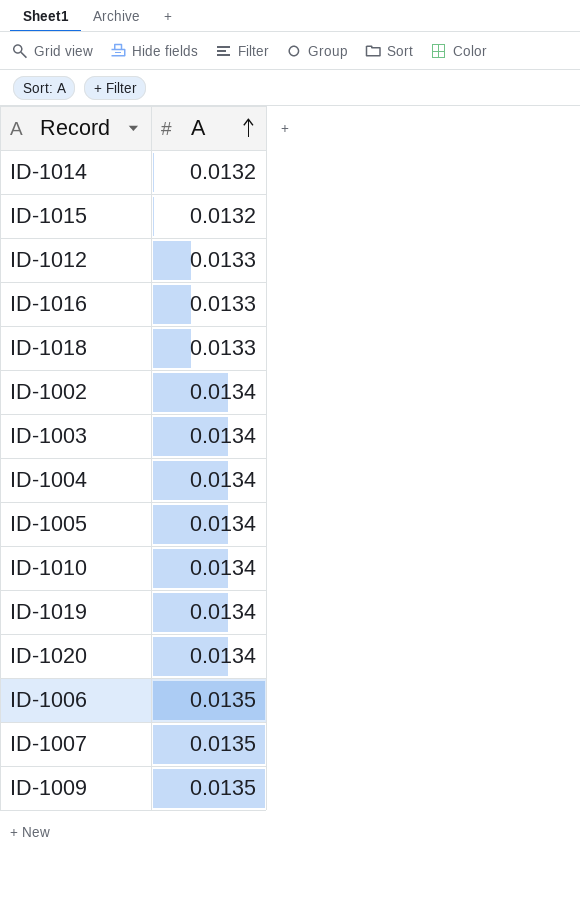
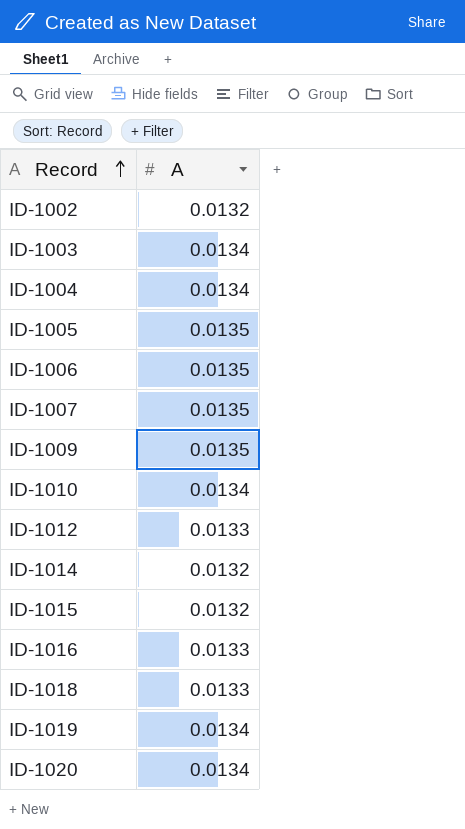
row order: A ascending -> Record ascending
ID-1002 | A: 0.0134 -> 0.0132
ID-1005 | A: 0.0134 -> 0.0135

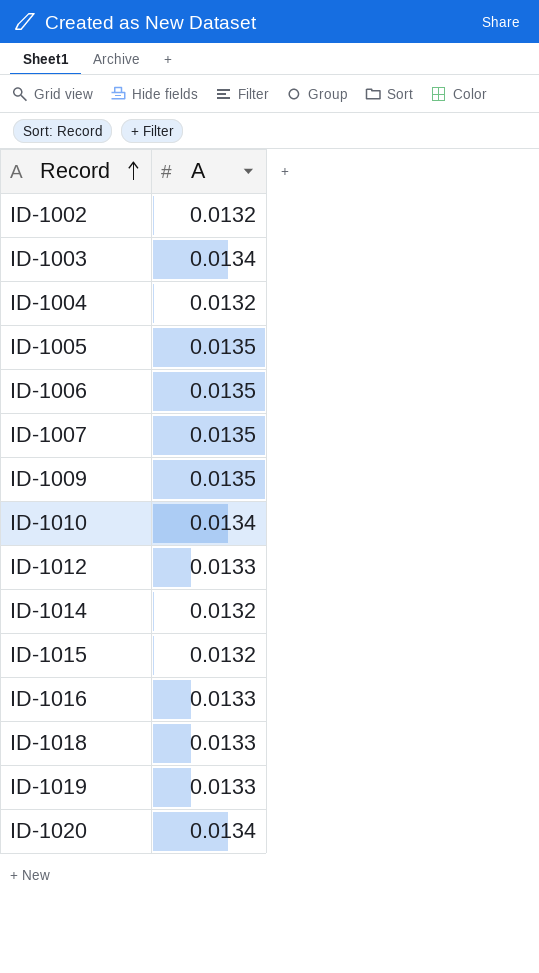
ID-1004 | A: 0.0134 -> 0.0132
ID-1019 | A: 0.0134 -> 0.0133

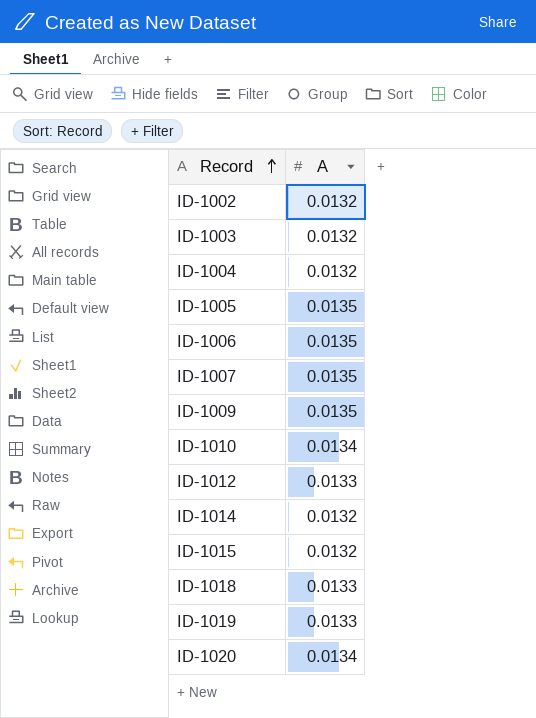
row ID-1016: 0.0133 -> none
ID-1003 | A: 0.0134 -> 0.0132

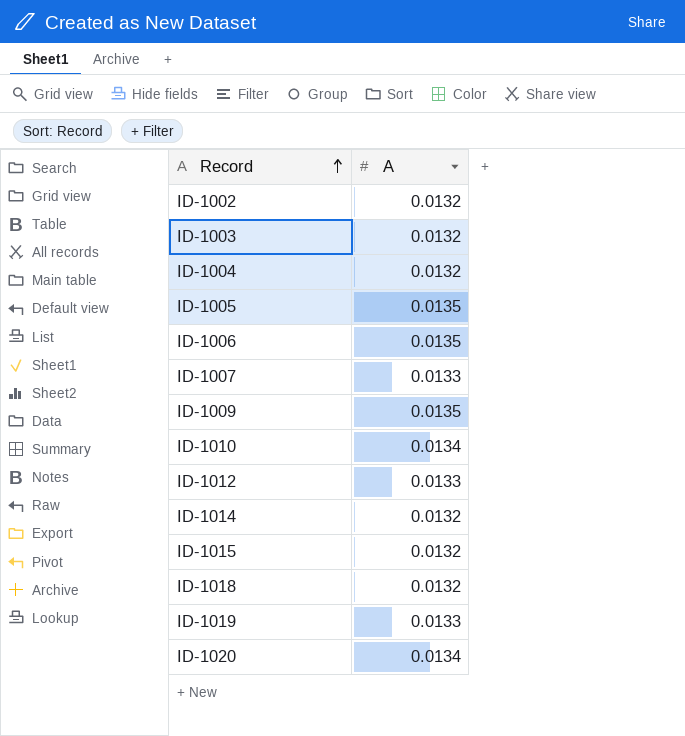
ID-1007 | A: 0.0135 -> 0.0133
ID-1018 | A: 0.0133 -> 0.0132

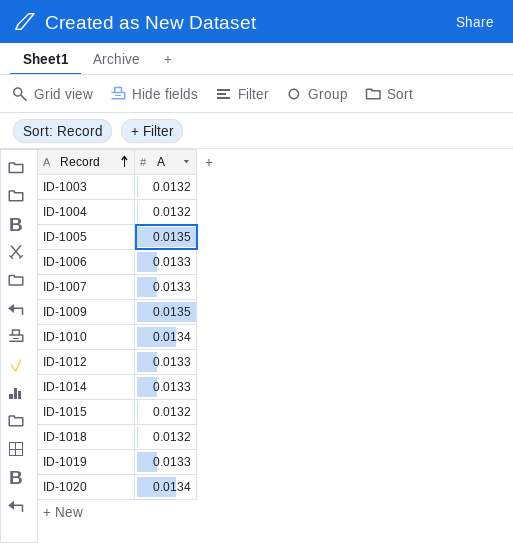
row ID-1002: 0.0132 -> none
ID-1006 | A: 0.0135 -> 0.0133
ID-1014 | A: 0.0132 -> 0.0133

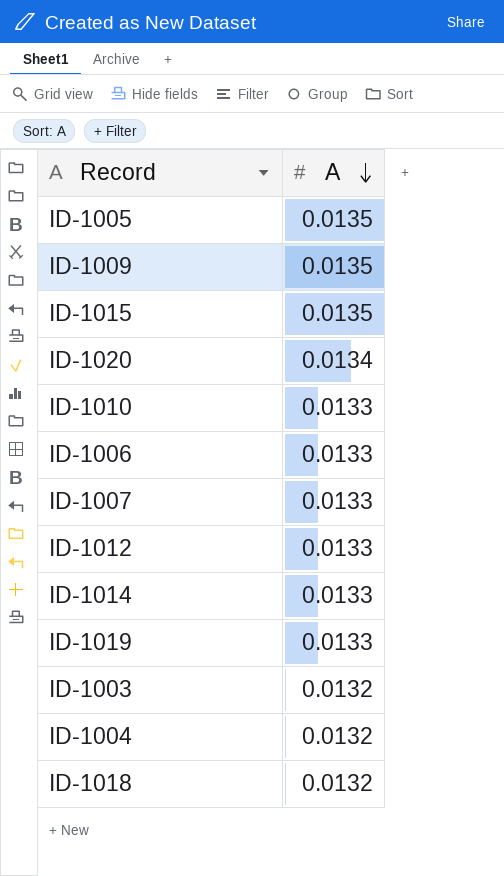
row order: Record ascending -> A descending
ID-1015 | A: 0.0132 -> 0.0135
ID-1010 | A: 0.0134 -> 0.0133

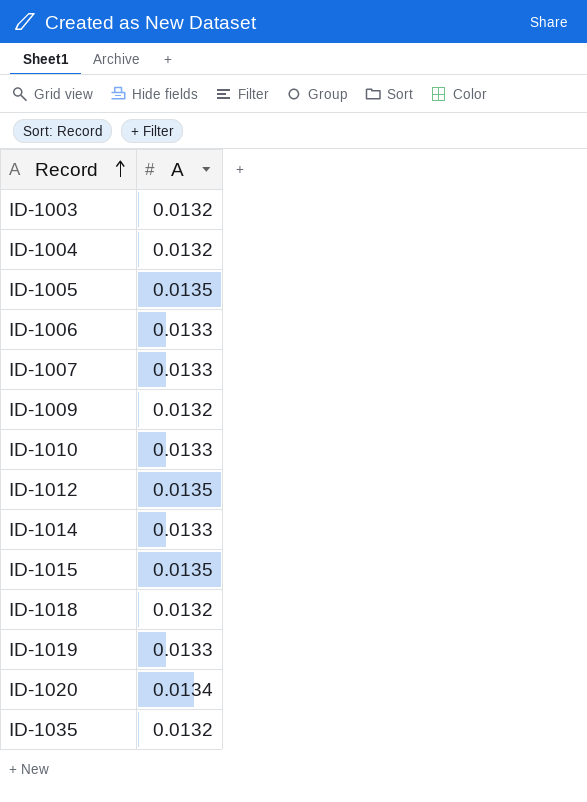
row order: A descending -> Record ascending
ID-1009 | A: 0.0135 -> 0.0132
ID-1012 | A: 0.0133 -> 0.0135
row ID-1035: none -> 0.0132

